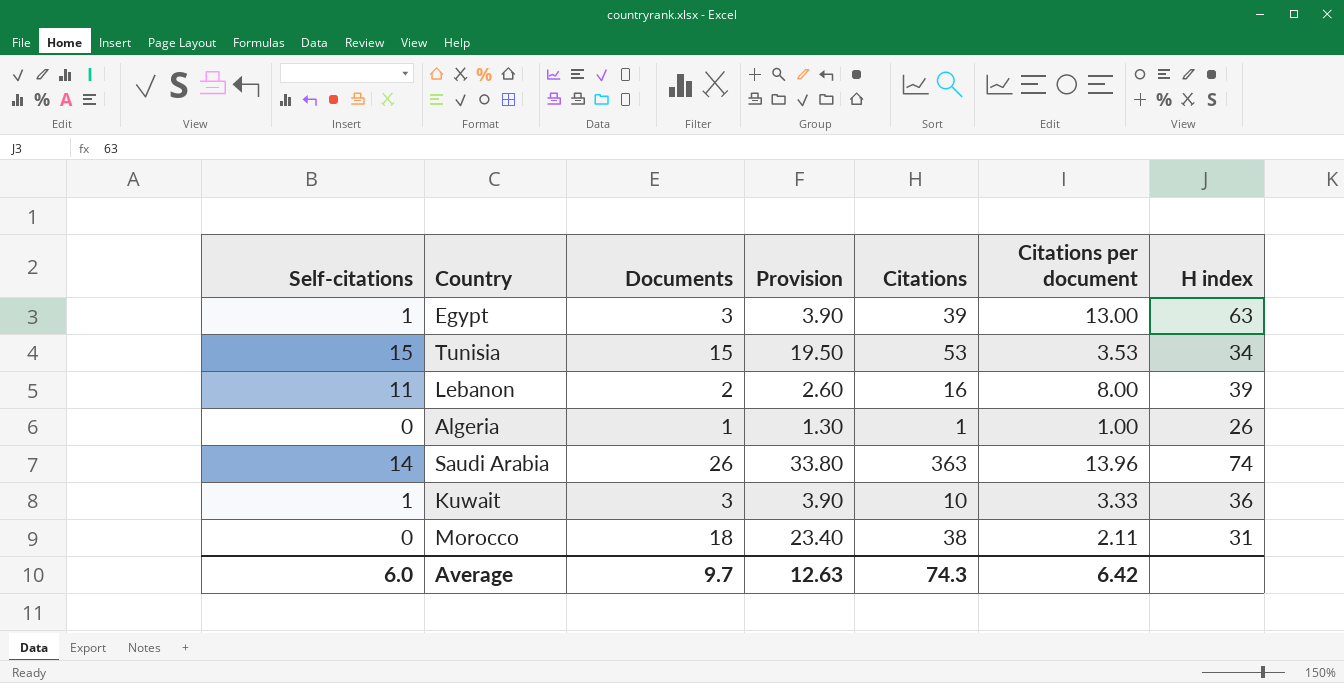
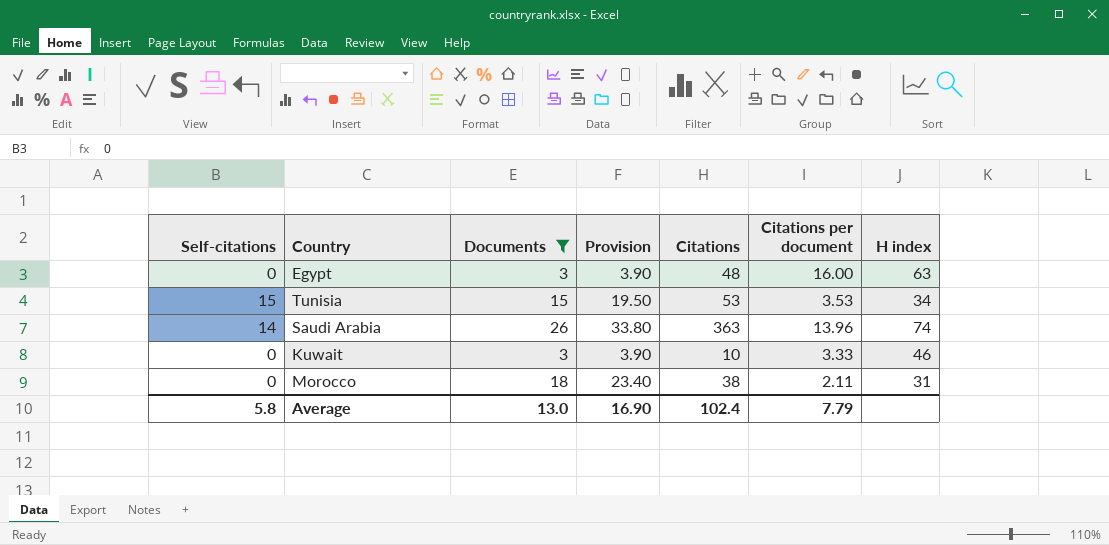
filter: none -> Documents >= 3
Egypt | Self-citations: 1 -> 0
Egypt | Citations: 39 -> 48
Egypt | Citations per document: 13.00 -> 16.00
Kuwait | Self-citations: 1 -> 0
Kuwait | H index: 36 -> 46
Average | Self-citations: 6.0 -> 5.8
Average | Documents: 9.7 -> 13.0
Average | Provision: 12.63 -> 16.90
Average | Citations: 74.3 -> 102.4
Average | Citations per document: 6.42 -> 7.79

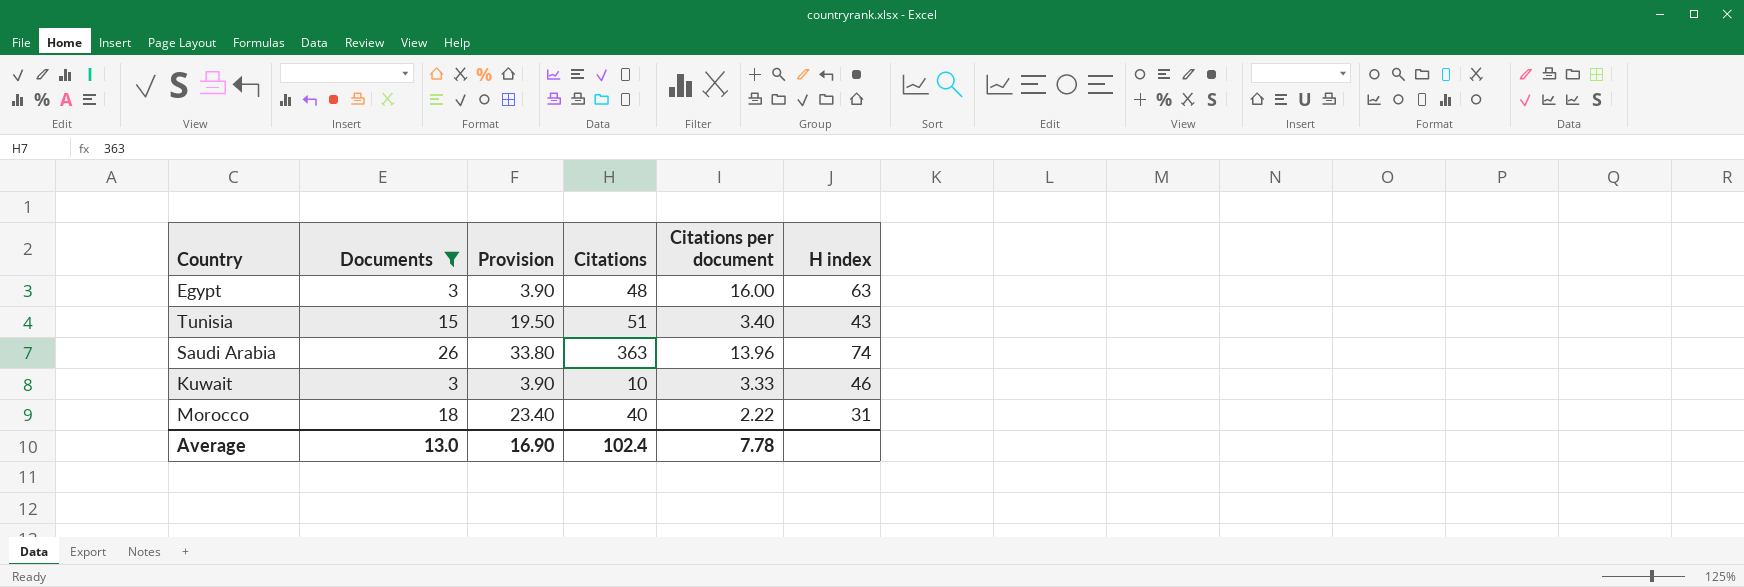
column Self-citations | position: 1 -> none
Tunisia | Citations: 53 -> 51
Tunisia | Citations per document: 3.53 -> 3.40
Tunisia | H index: 34 -> 43
Morocco | Citations: 38 -> 40
Morocco | Citations per document: 2.11 -> 2.22
Average | Citations per document: 7.79 -> 7.78

